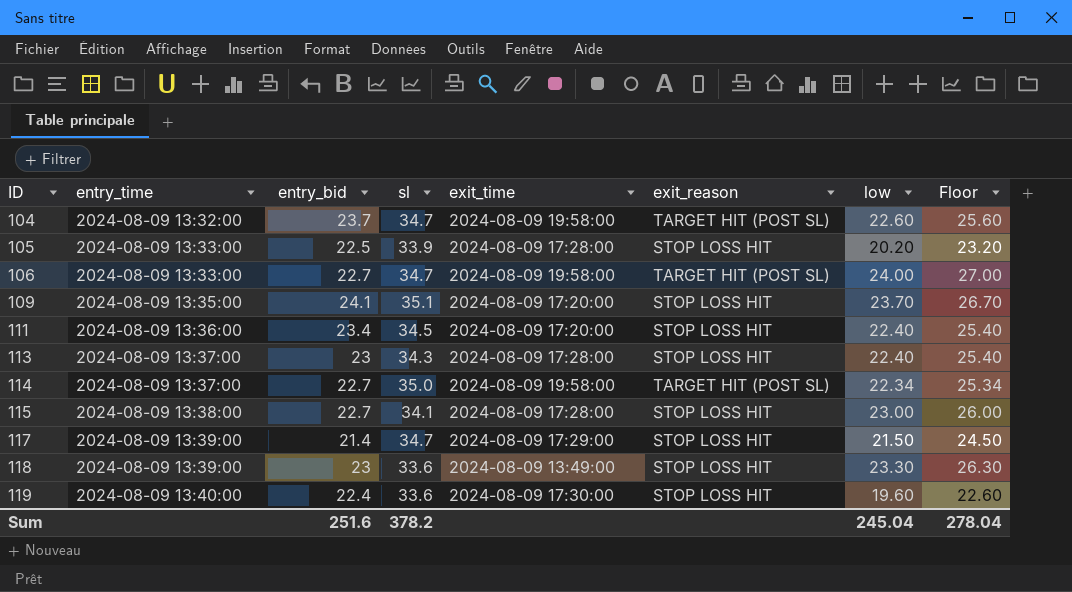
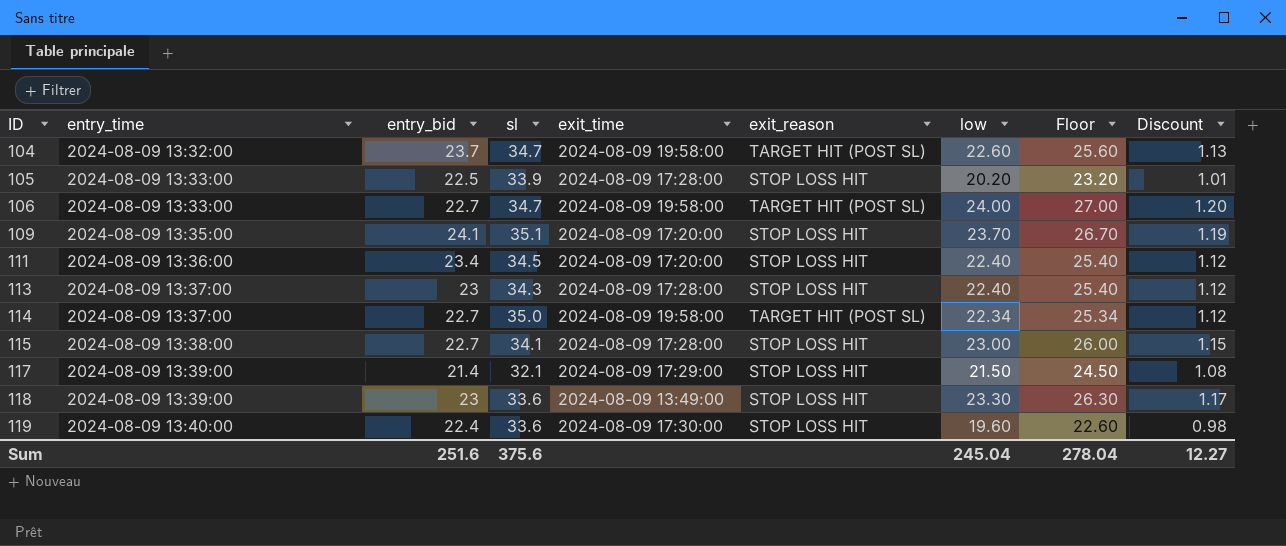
column Discount | formula: none -> [low] * 0.05
117 | sl: 34.7 -> 32.1
Sum | sl: 378.2 -> 375.6

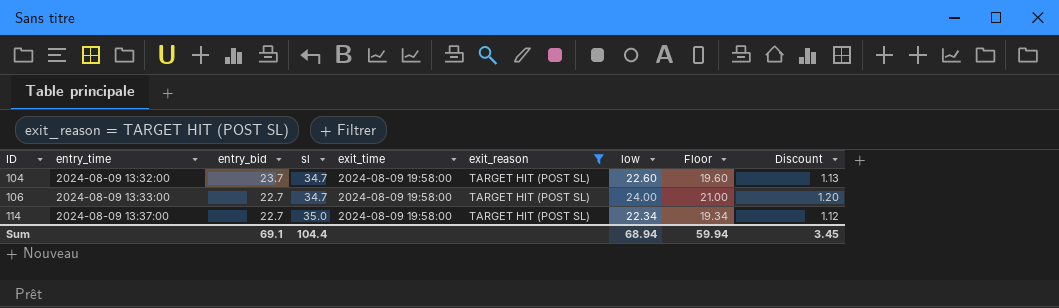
filter: none -> exit_reason = TARGET HIT (POST SL)
column Floor | formula: [low] + 3 -> [low] - 3
Sum | entry_bid: 251.6 -> 69.1
Sum | sl: 375.6 -> 104.4
Sum | low: 245.04 -> 68.94
Sum | Floor: 278.04 -> 59.94
Sum | Discount: 12.27 -> 3.45

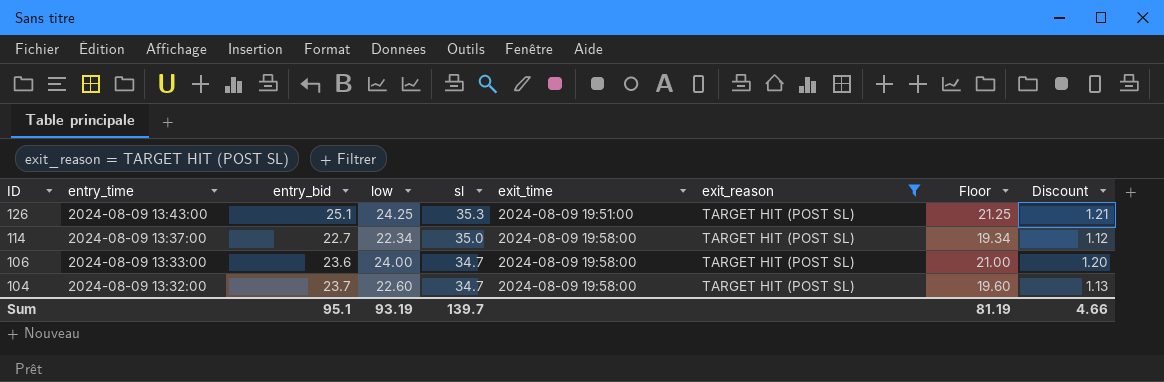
row order: ID ascending -> ID descending
column low | position: 7 -> 4
row 126: none -> 2024-08-09 13:43:00 | 25.1 | 24.25 | 35.3 | 2024-08-09 19:51:00 | TARGET HIT (POST SL) | 21.25 | 1.21
106 | entry_bid: 22.7 -> 23.6
Sum | entry_bid: 69.1 -> 95.1
Sum | low: 68.94 -> 93.19
Sum | sl: 104.4 -> 139.7
Sum | Floor: 59.94 -> 81.19
Sum | Discount: 3.45 -> 4.66

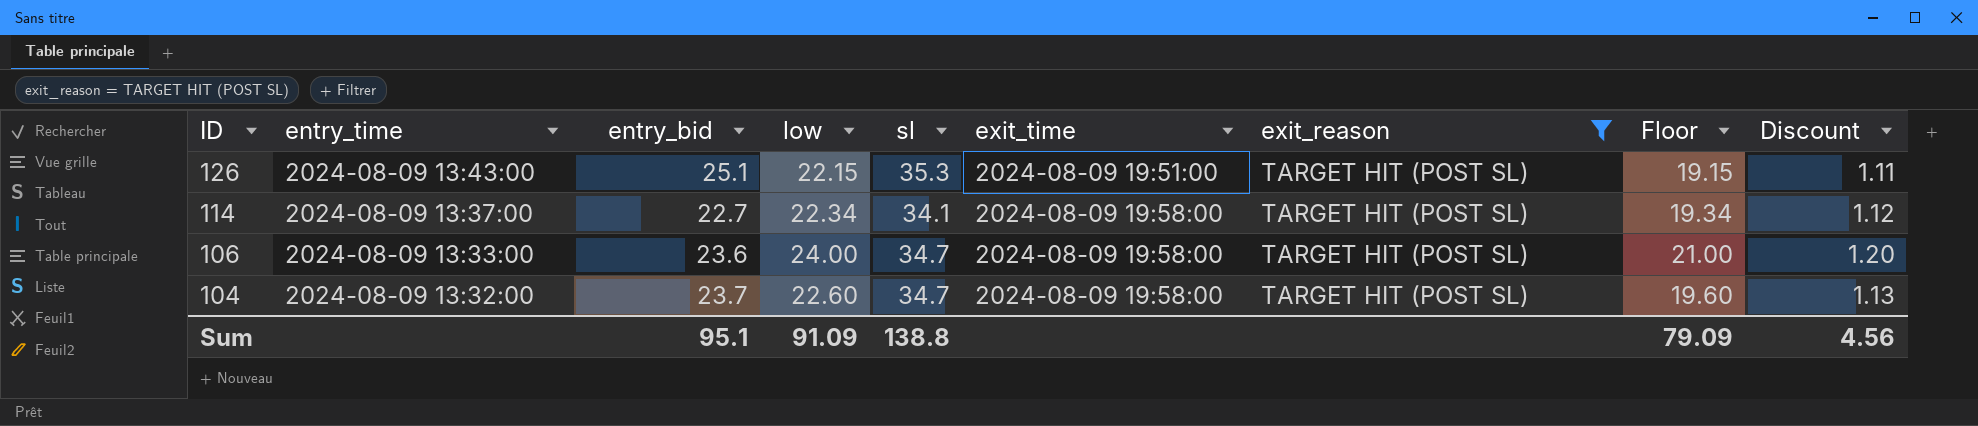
126 | low: 24.25 -> 22.15
126 | Floor: 21.25 -> 19.15
126 | Discount: 1.21 -> 1.11
114 | sl: 35.0 -> 34.1
Sum | low: 93.19 -> 91.09
Sum | sl: 139.7 -> 138.8
Sum | Floor: 81.19 -> 79.09
Sum | Discount: 4.66 -> 4.56

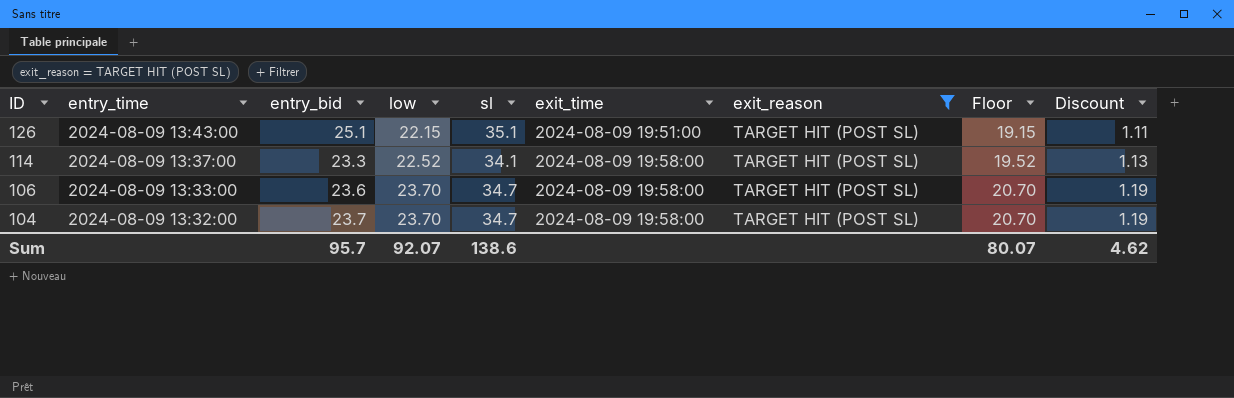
126 | sl: 35.3 -> 35.1
114 | entry_bid: 22.7 -> 23.3
114 | low: 22.34 -> 22.52
114 | Floor: 19.34 -> 19.52
114 | Discount: 1.12 -> 1.13
106 | low: 24.00 -> 23.70
106 | Floor: 21.00 -> 20.70
106 | Discount: 1.20 -> 1.19
104 | low: 22.60 -> 23.70
104 | Floor: 19.60 -> 20.70
104 | Discount: 1.13 -> 1.19
Sum | entry_bid: 95.1 -> 95.7
Sum | low: 91.09 -> 92.07
Sum | sl: 138.8 -> 138.6
Sum | Floor: 79.09 -> 80.07
Sum | Discount: 4.56 -> 4.62

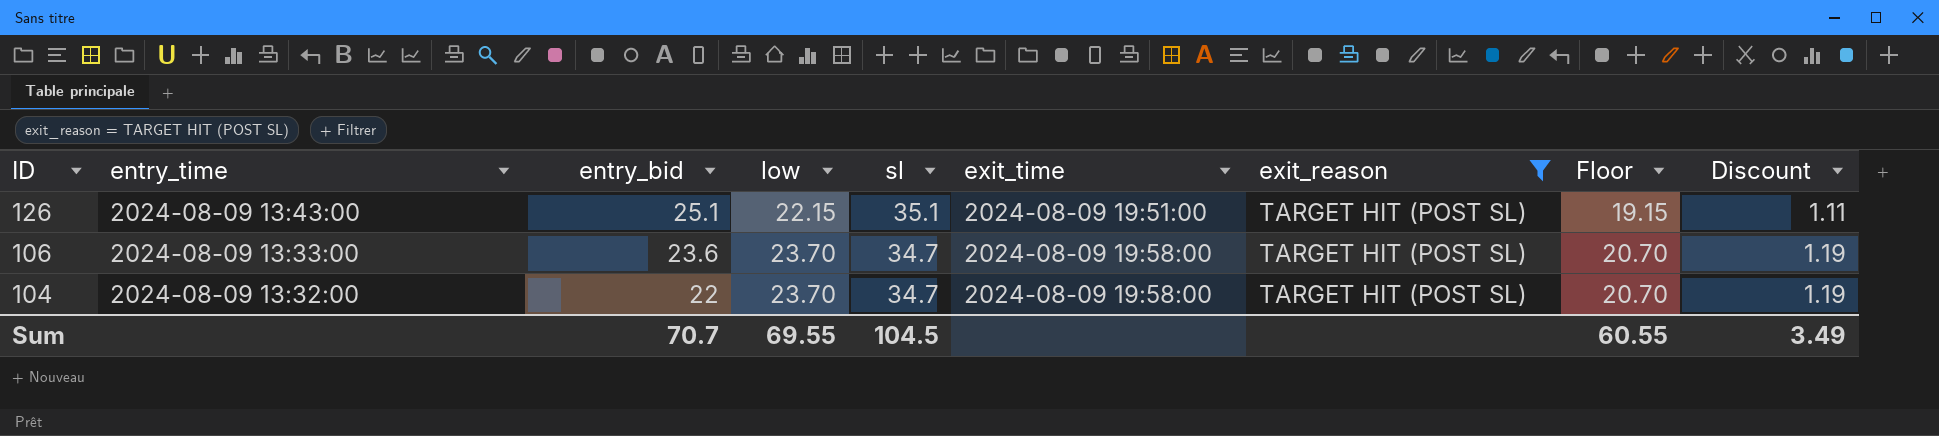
row 114: 2024-08-09 13:37:00 | 23.3 | 22.52 | 34.1 | 2024-08-09 19:58:00 | TARGET HIT (POST SL) | 19.52 | 1.13 -> none
104 | entry_bid: 23.7 -> 22
Sum | entry_bid: 95.7 -> 70.7
Sum | low: 92.07 -> 69.55
Sum | sl: 138.6 -> 104.5
Sum | Floor: 80.07 -> 60.55
Sum | Discount: 4.62 -> 3.49

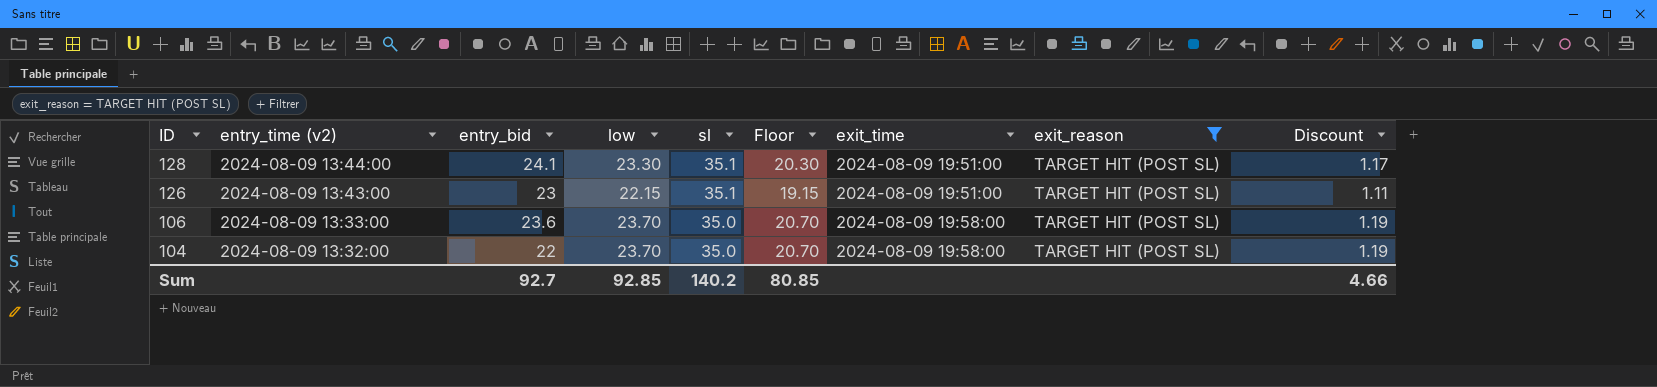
column name: entry_time -> entry_time (v2)
column Floor | position: 8 -> 6
row 128: none -> 2024-08-09 13:44:00 | 24.1 | 23.30 | 35.1 | 20.30 | 2024-08-09 19:51:00 | TARGET HIT (POST SL) | 1.17
126 | entry_bid: 25.1 -> 23
106 | sl: 34.7 -> 35.0
104 | sl: 34.7 -> 35.0
Sum | entry_bid: 70.7 -> 92.7
Sum | low: 69.55 -> 92.85
Sum | sl: 104.5 -> 140.2
Sum | Floor: 60.55 -> 80.85
Sum | Discount: 3.49 -> 4.66

